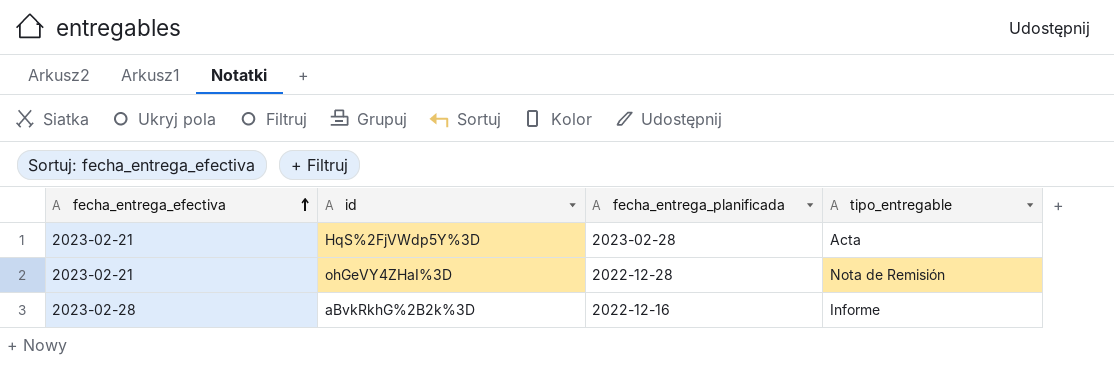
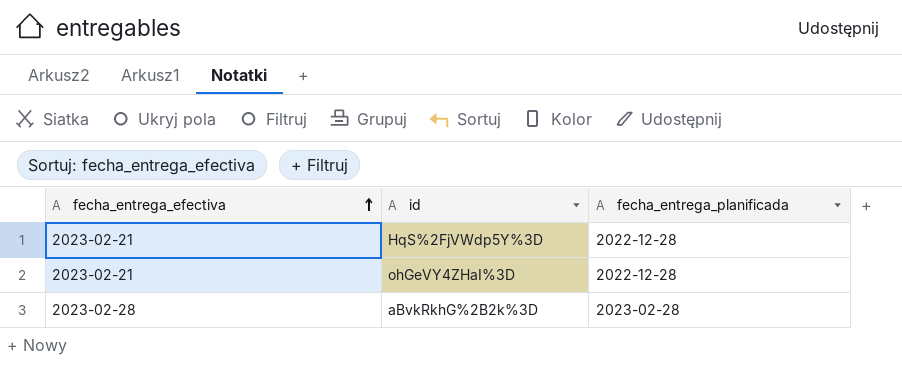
column tipo_entregable | position: 4 -> none
HqS%2FjVWdp5Y%3D | fecha_entrega_planificada: 2023-02-28 -> 2022-12-28
aBvkRkhG%2B2k%3D | fecha_entrega_planificada: 2022-12-16 -> 2023-02-28

